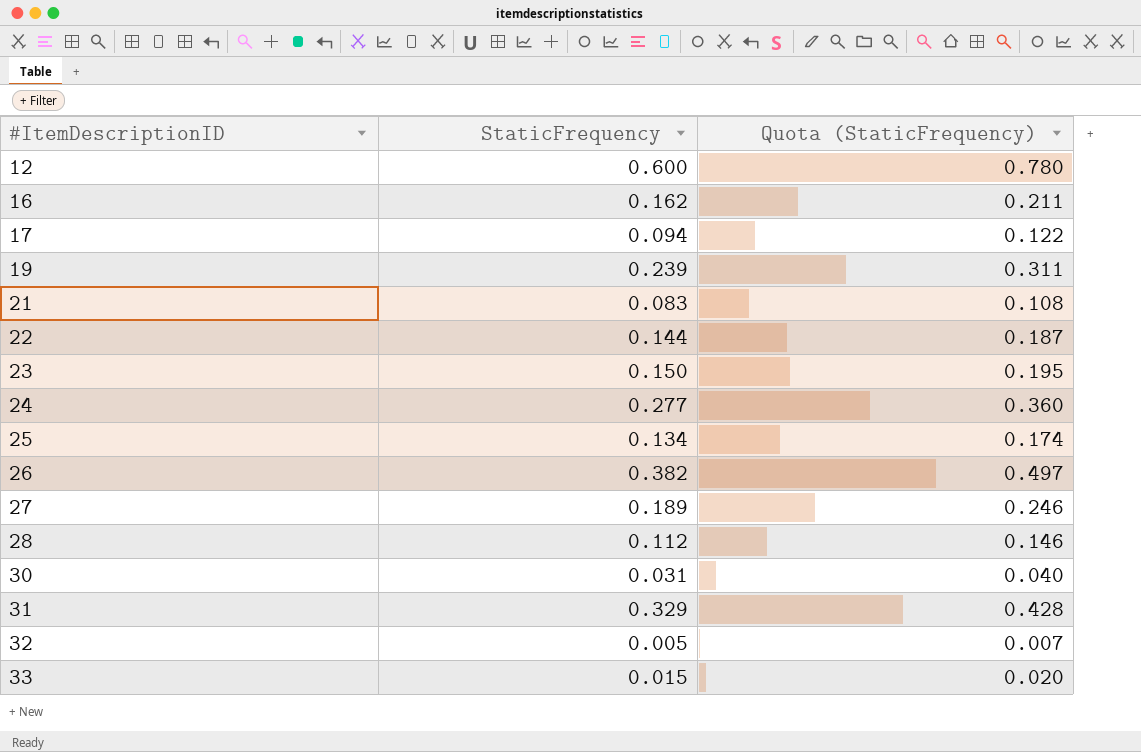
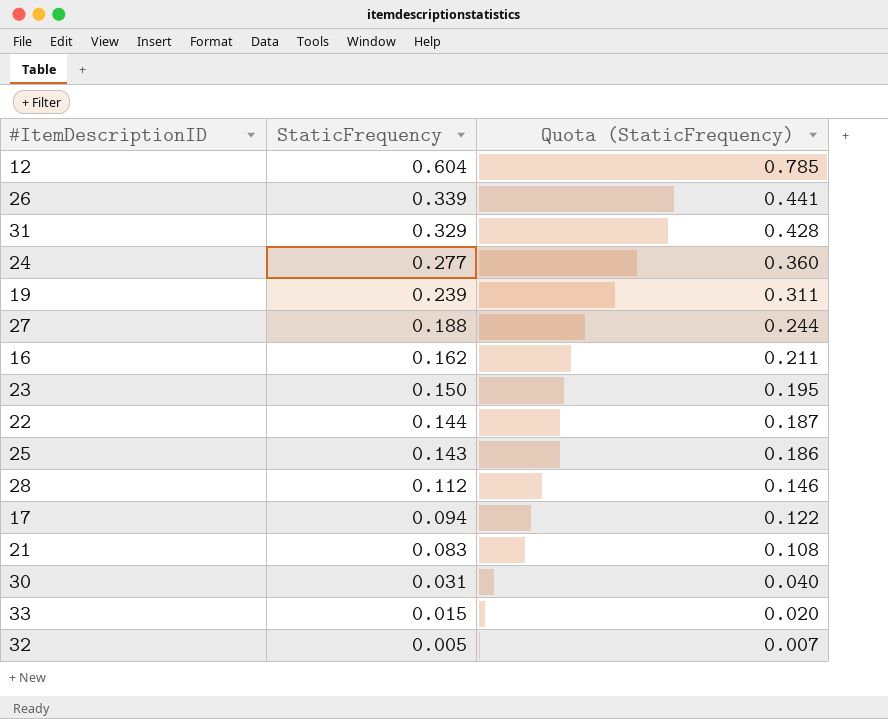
row order: #ItemDescriptionID ascending -> StaticFrequency descending
12 | StaticFrequency: 0.600 -> 0.604
12 | Quota (StaticFrequency): 0.780 -> 0.785
26 | StaticFrequency: 0.382 -> 0.339
26 | Quota (StaticFrequency): 0.497 -> 0.441
27 | StaticFrequency: 0.189 -> 0.188
27 | Quota (StaticFrequency): 0.246 -> 0.244
25 | StaticFrequency: 0.134 -> 0.143
25 | Quota (StaticFrequency): 0.174 -> 0.186

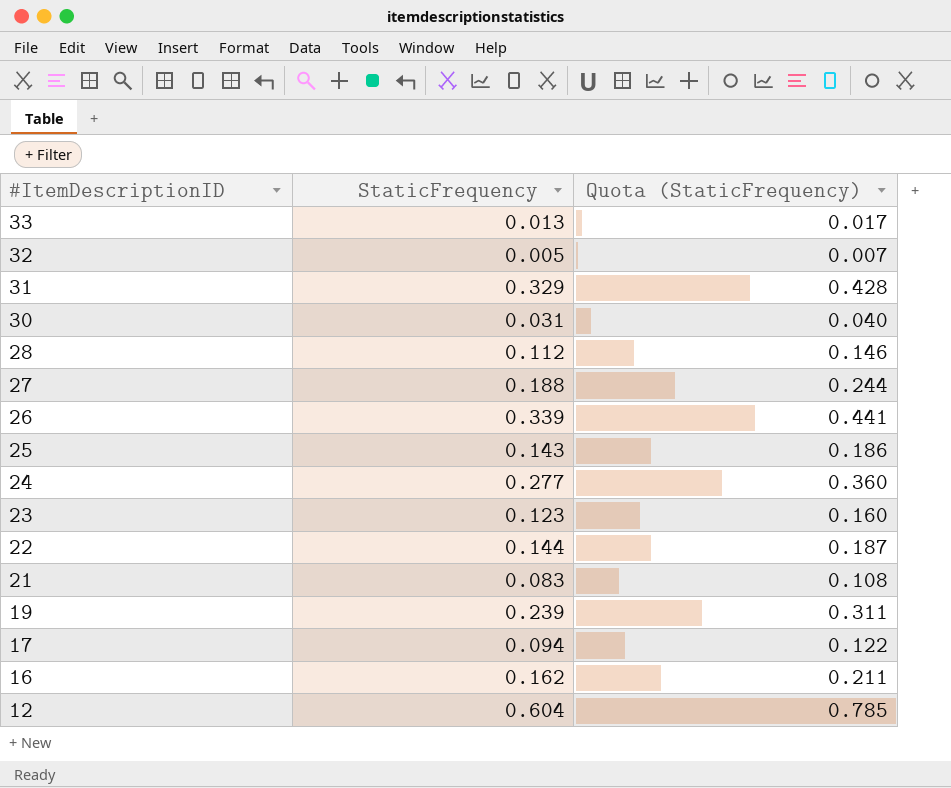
row order: StaticFrequency descending -> #ItemDescriptionID descending
33 | StaticFrequency: 0.015 -> 0.013
33 | Quota (StaticFrequency): 0.020 -> 0.017
23 | StaticFrequency: 0.150 -> 0.123
23 | Quota (StaticFrequency): 0.195 -> 0.160

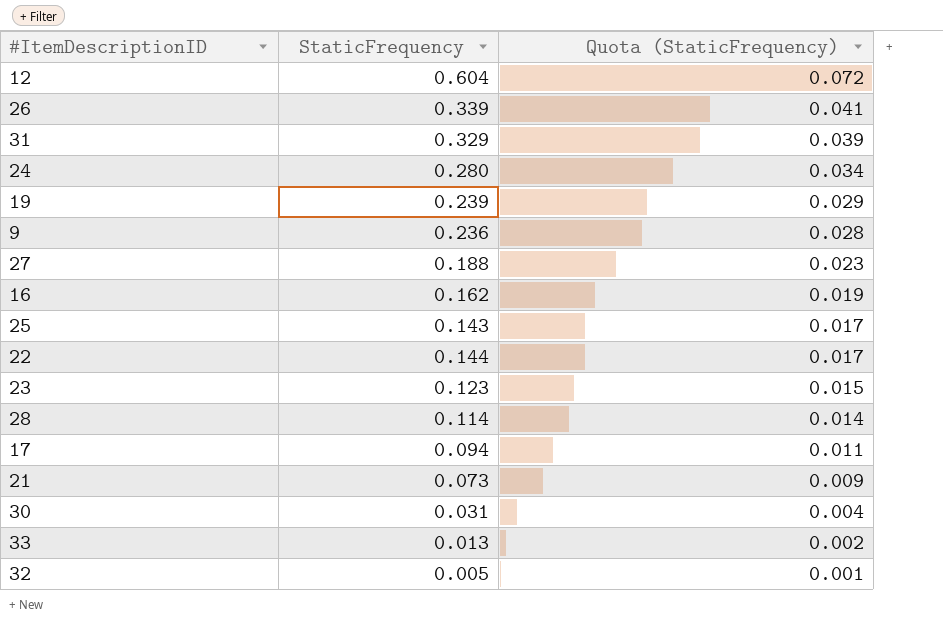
row order: #ItemDescriptionID descending -> Quota (StaticFrequency) descending
column Quota (StaticFrequency) | formula: [StaticFrequency] * 1.3 -> [StaticFrequency] * 0.12
24 | StaticFrequency: 0.277 -> 0.280
row 9: none -> 0.236 | 0.028
28 | StaticFrequency: 0.112 -> 0.114
21 | StaticFrequency: 0.083 -> 0.073

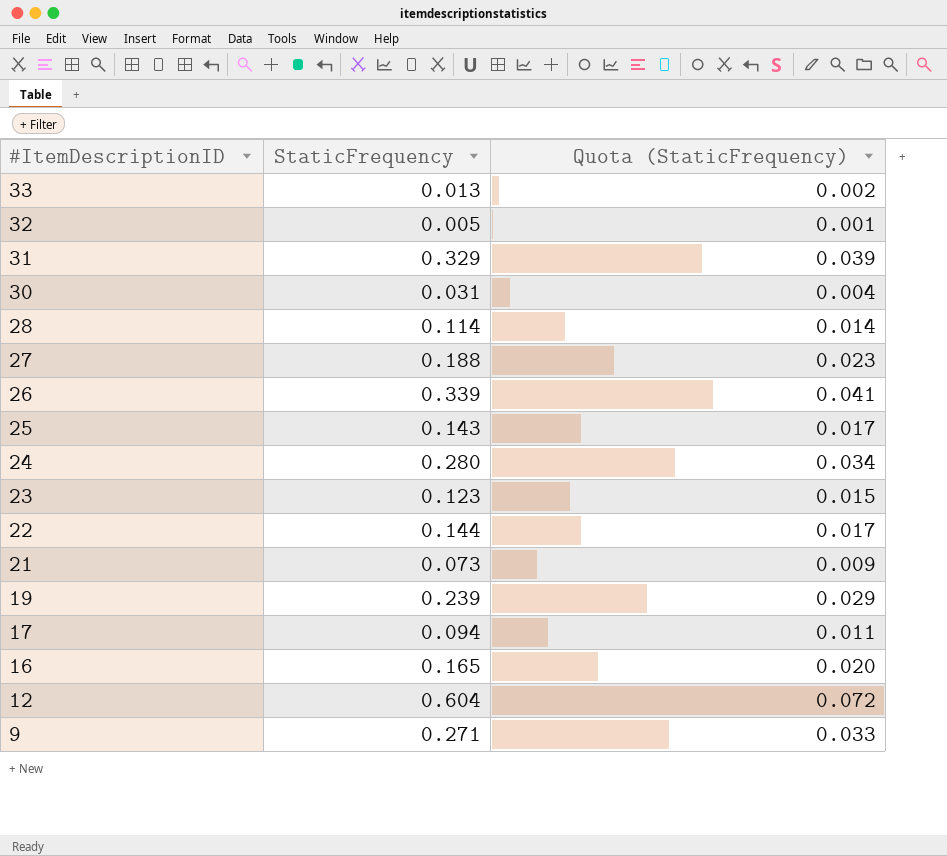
row order: Quota (StaticFrequency) descending -> #ItemDescriptionID descending
16 | StaticFrequency: 0.162 -> 0.165
16 | Quota (StaticFrequency): 0.019 -> 0.020
9 | StaticFrequency: 0.236 -> 0.271
9 | Quota (StaticFrequency): 0.028 -> 0.033

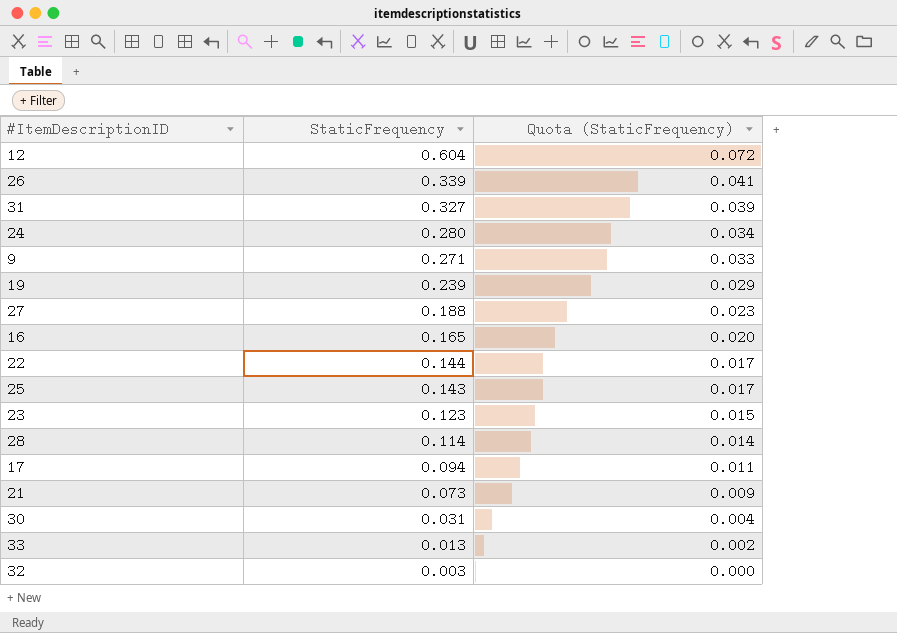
row order: #ItemDescriptionID descending -> StaticFrequency descending
31 | StaticFrequency: 0.329 -> 0.327
32 | StaticFrequency: 0.005 -> 0.003
32 | Quota (StaticFrequency): 0.001 -> 0.000

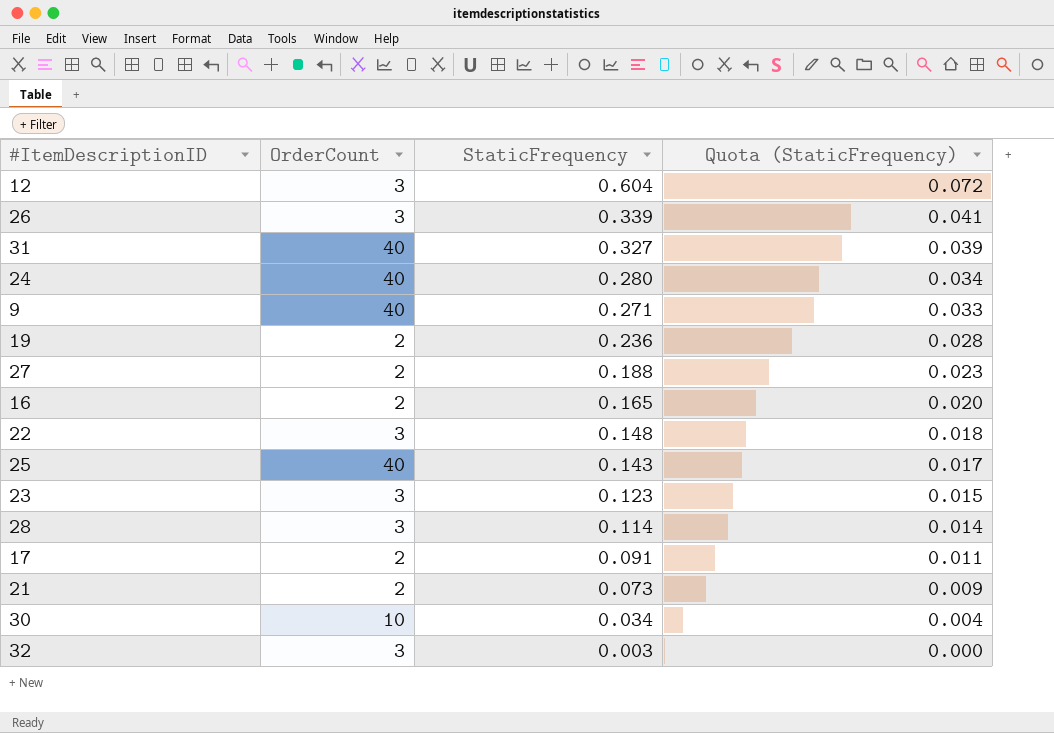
column OrderCount | position: none -> 2
row 33: 0.013 | 0.002 -> none
19 | StaticFrequency: 0.239 -> 0.236
19 | Quota (StaticFrequency): 0.029 -> 0.028
22 | StaticFrequency: 0.144 -> 0.148
22 | Quota (StaticFrequency): 0.017 -> 0.018
17 | StaticFrequency: 0.094 -> 0.091
30 | StaticFrequency: 0.031 -> 0.034

